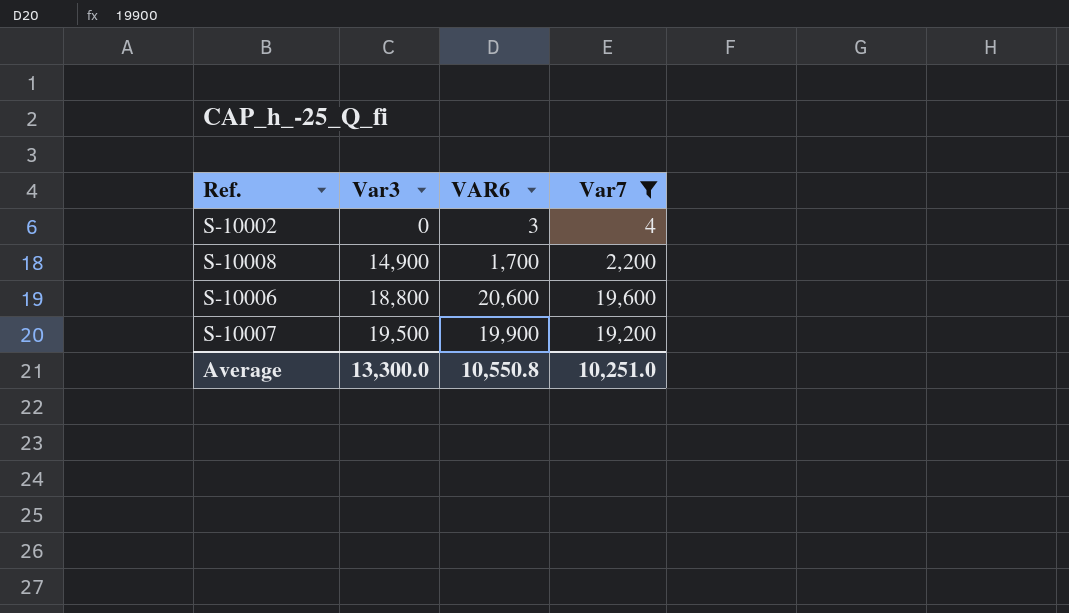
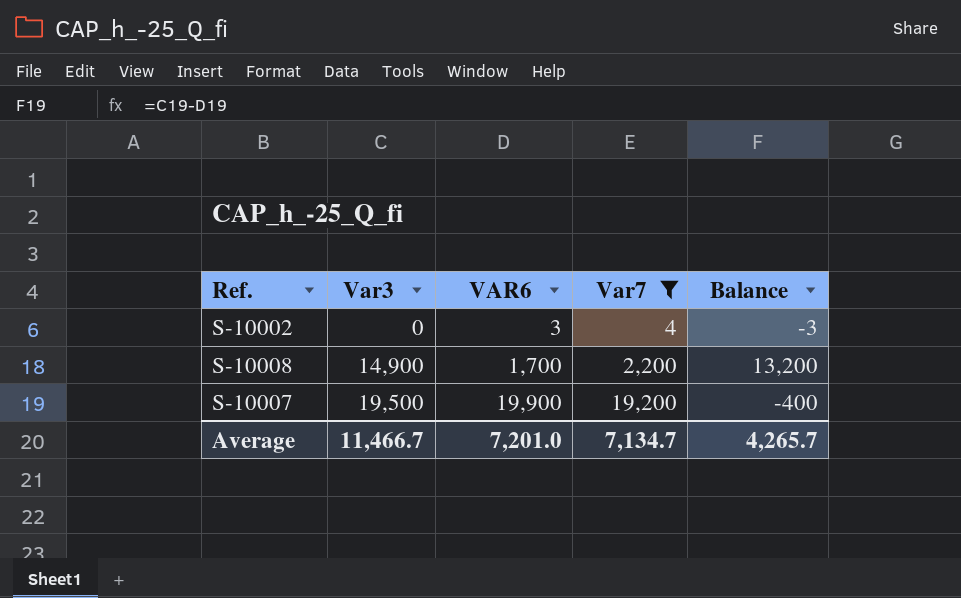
column Balance | formula: none -> [Var3] - [VAR6]
row S-10006: 18,800 | 20,600 | 19,600 -> none
Average | Var3: 13,300.0 -> 11,466.7
Average | VAR6: 10,550.8 -> 7,201.0
Average | Var7: 10,251.0 -> 7,134.7

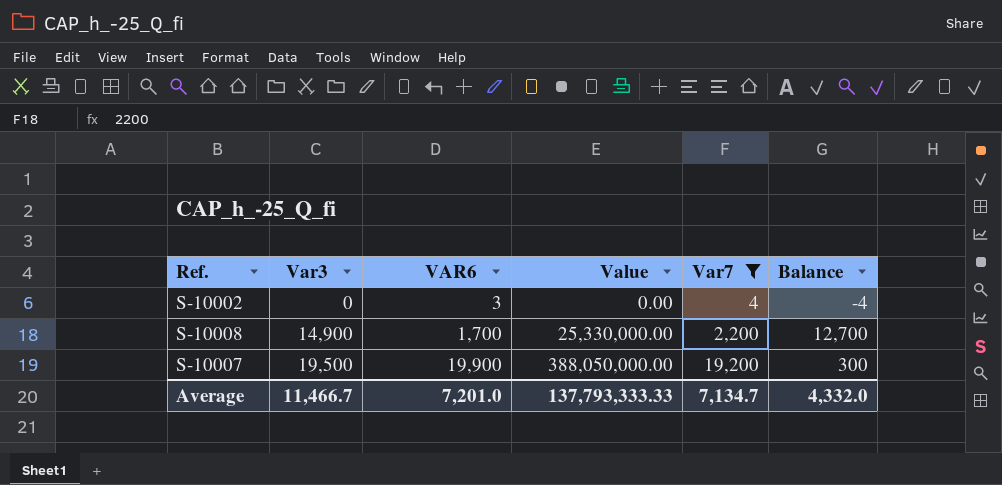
column Value | formula: none -> [Var3] * [VAR6]
column Balance | formula: [Var3] - [VAR6] -> [Var3] - [Var7]
Average | Balance: 4,265.7 -> 4,332.0

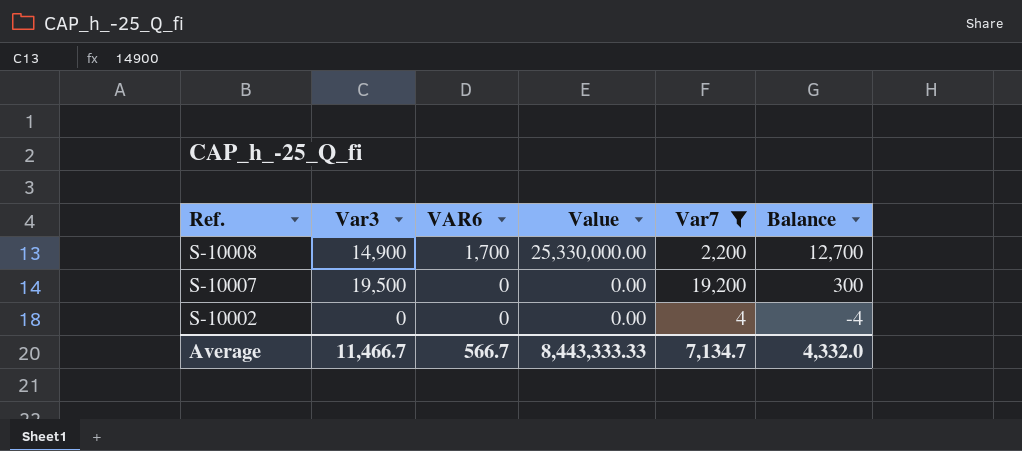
row order: Var3 ascending -> Ref. descending
S-10007 | VAR6: 19,900 -> 0
S-10007 | Value: 388,050,000.00 -> 0.00
S-10002 | VAR6: 3 -> 0
Average | VAR6: 7,201.0 -> 566.7
Average | Value: 137,793,333.33 -> 8,443,333.33

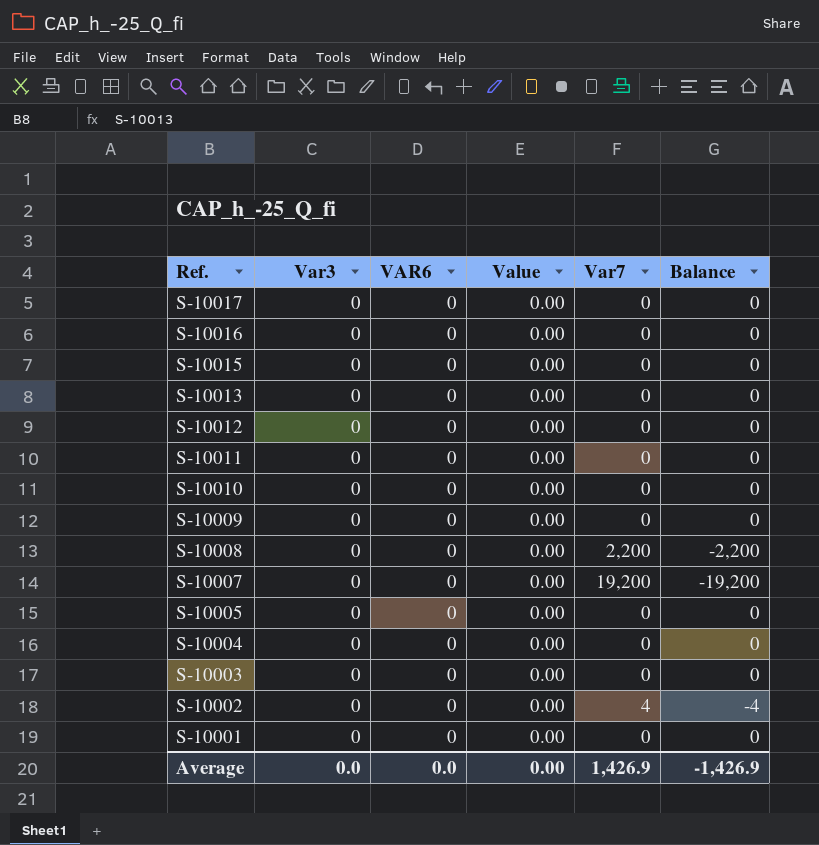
filter: Var7 != 0 -> none
S-10008 | Var3: 14,900 -> 0
S-10008 | VAR6: 1,700 -> 0
S-10008 | Value: 25,330,000.00 -> 0.00
S-10008 | Balance: 12,700 -> -2,200
S-10007 | Var3: 19,500 -> 0
S-10007 | Balance: 300 -> -19,200
Average | Var3: 11,466.7 -> 0.0
Average | VAR6: 566.7 -> 0.0
Average | Value: 8,443,333.33 -> 0.00
Average | Var7: 7,134.7 -> 1,426.9
Average | Balance: 4,332.0 -> -1,426.9

